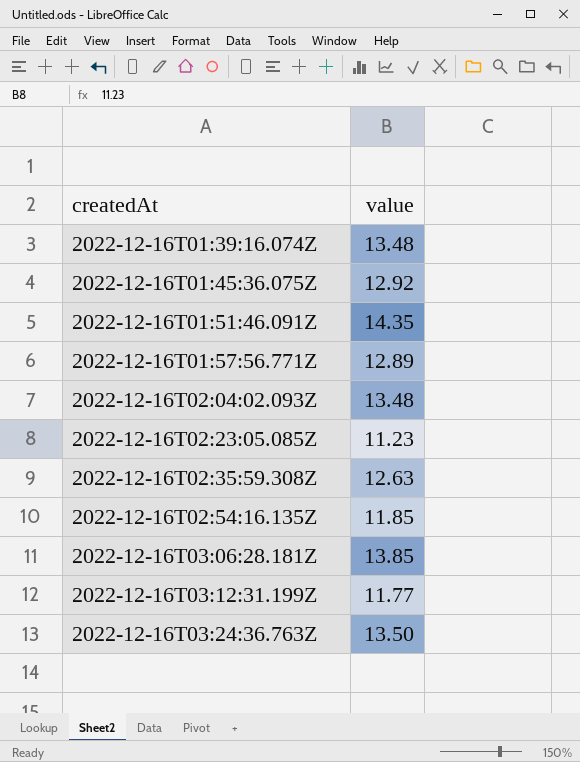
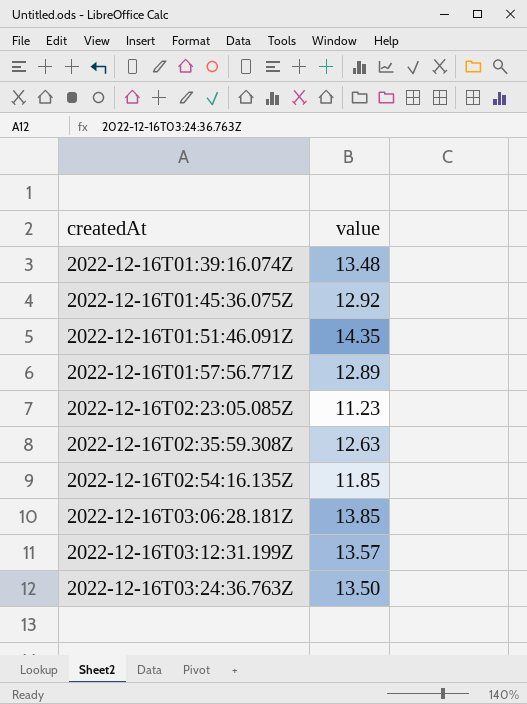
row 2022-12-16T02:04:02.093Z: 13.48 -> none
2022-12-16T03:12:31.199Z | value: 11.77 -> 13.57

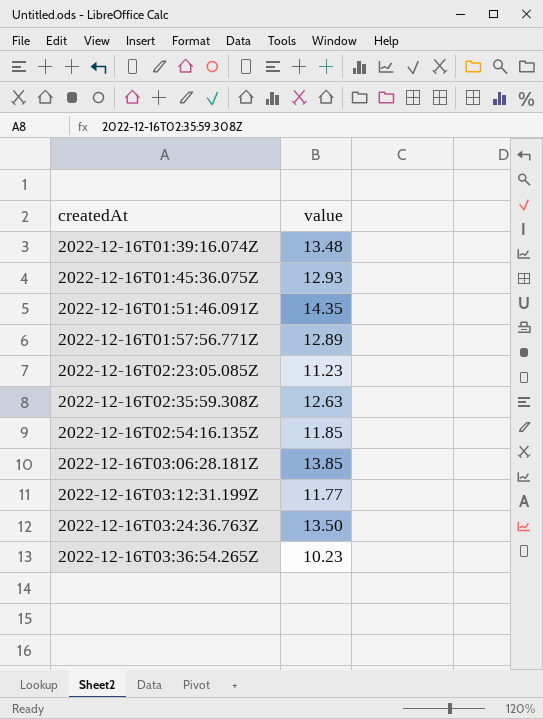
2022-12-16T01:45:36.075Z | value: 12.92 -> 12.93
2022-12-16T03:12:31.199Z | value: 13.57 -> 11.77
row 2022-12-16T03:36:54.265Z: none -> 10.23

